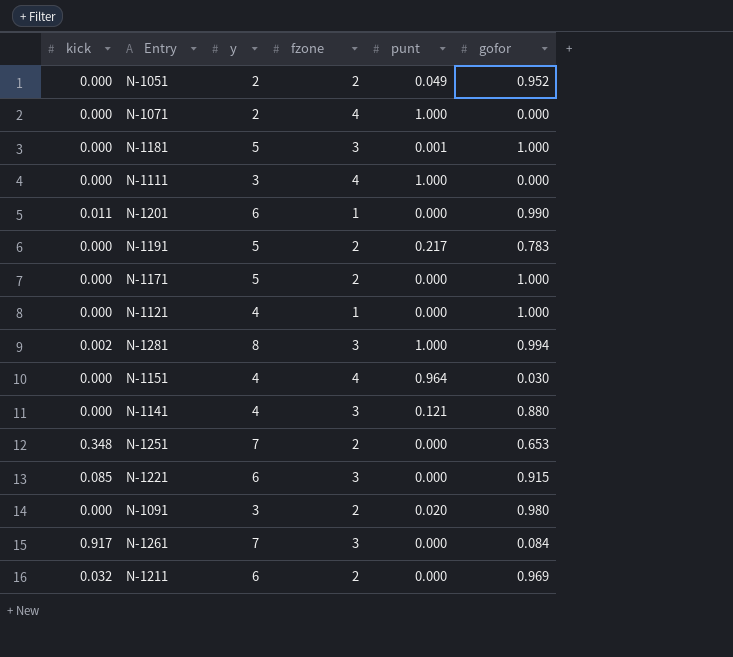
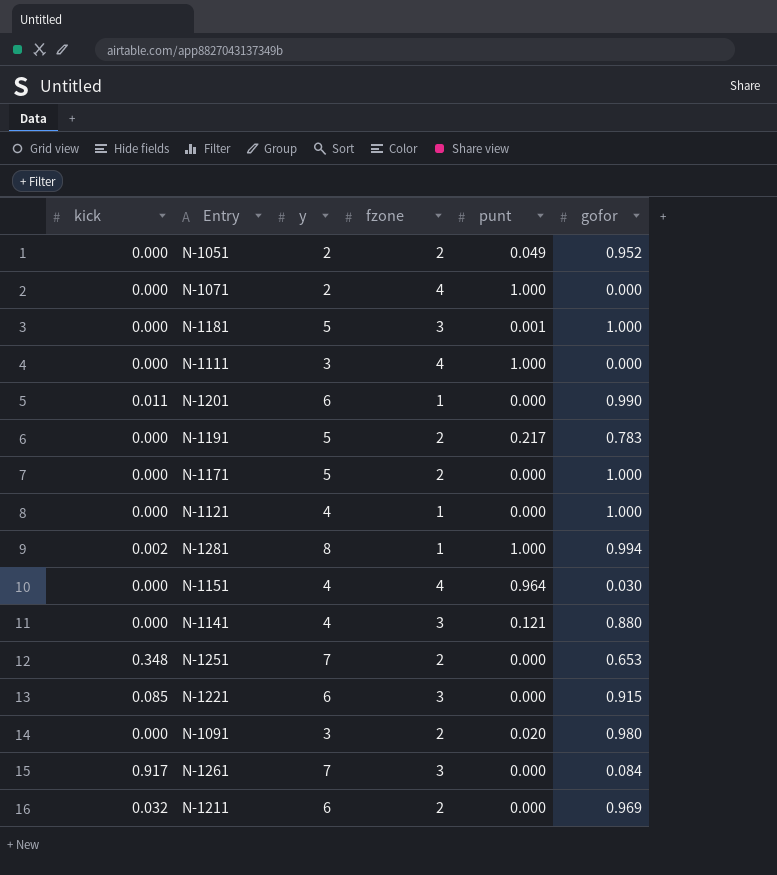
N-1281 | fzone: 3 -> 1

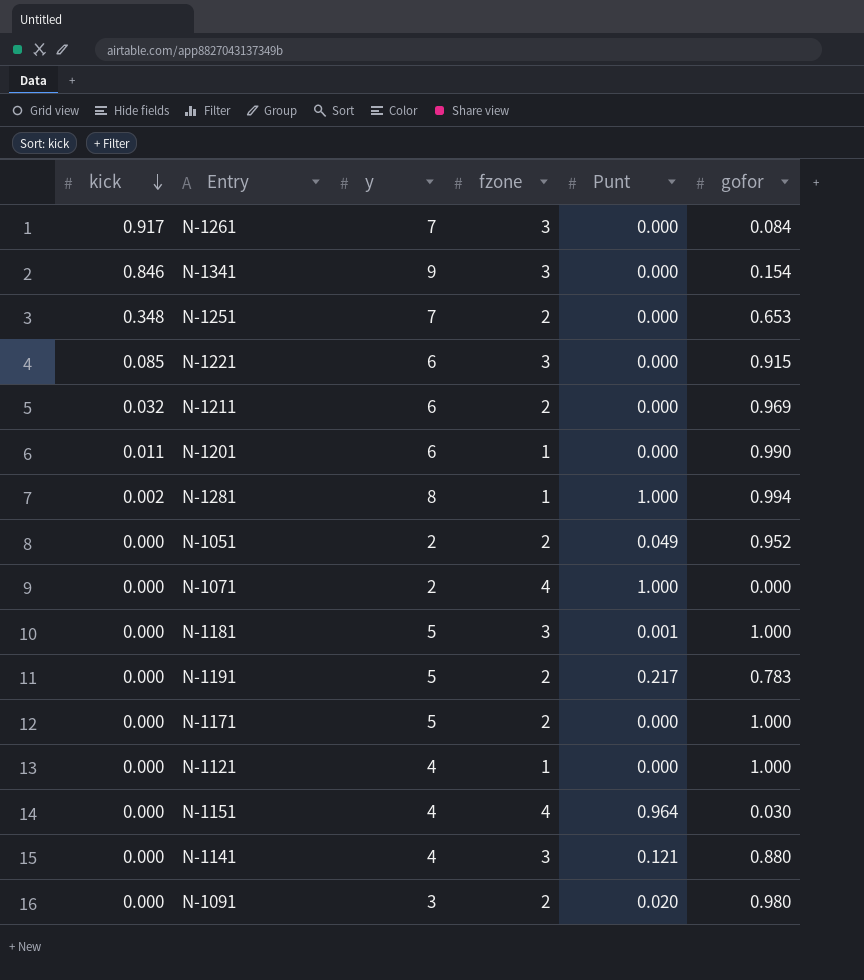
row order: none -> kick descending
column name: punt -> Punt
row N-1111: 0.000 | 3 | 4 | 1.000 | 0.000 -> none
row N-1341: none -> 0.846 | 9 | 3 | 0.000 | 0.154

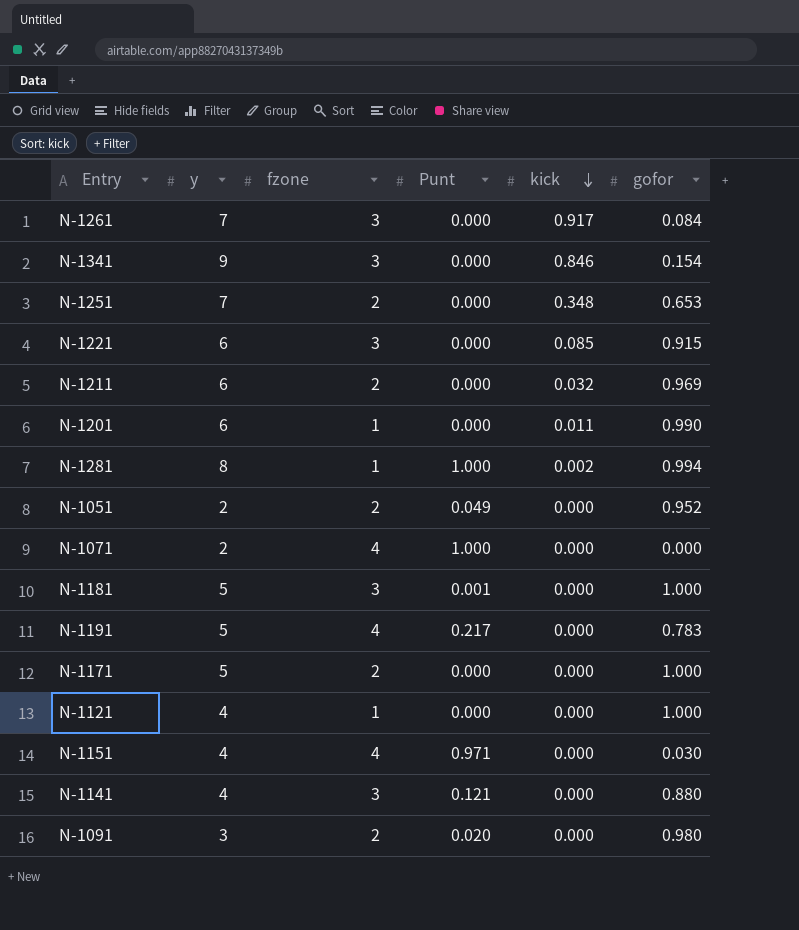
column kick | position: 1 -> 5
N-1191 | fzone: 2 -> 4
N-1151 | Punt: 0.964 -> 0.971

